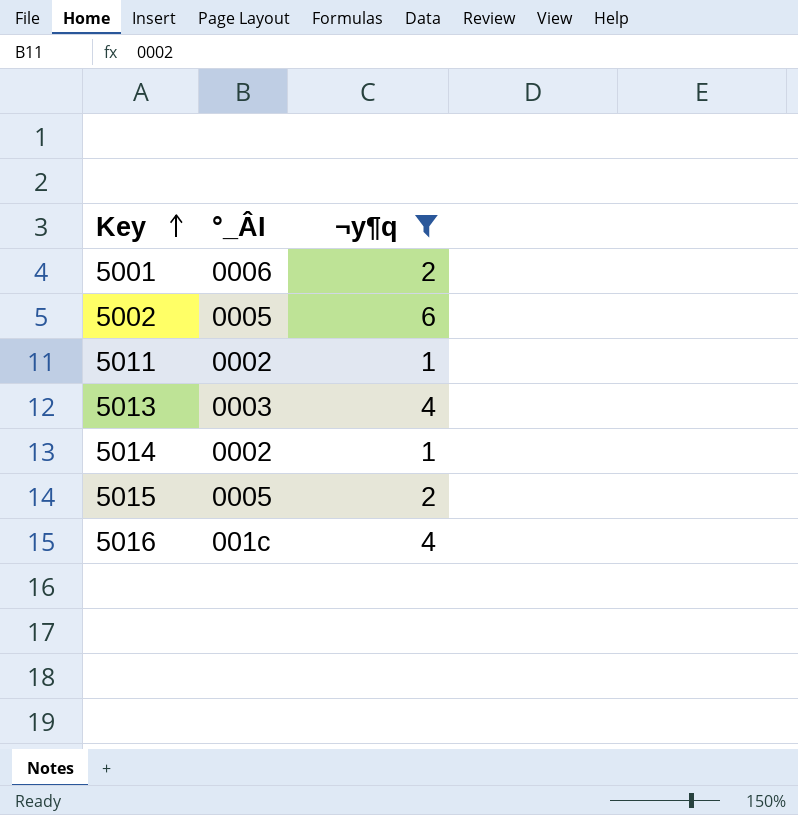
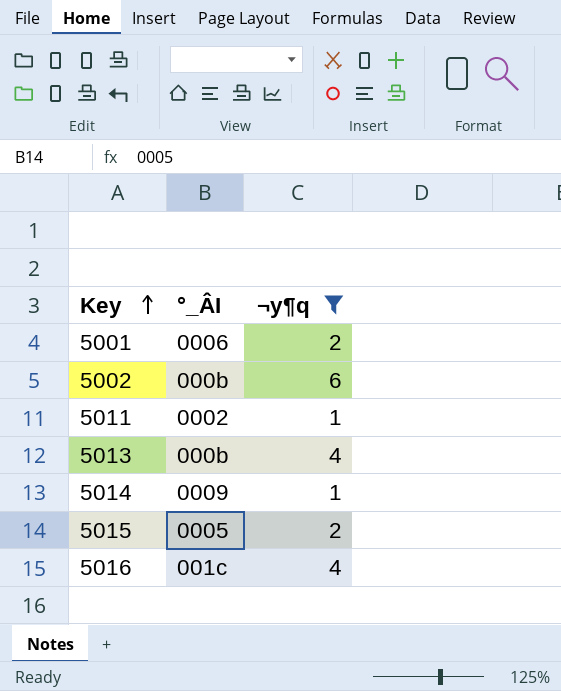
5002 | °_ÂI: 0005 -> 000b
5013 | °_ÂI: 0003 -> 000b
5014 | °_ÂI: 0002 -> 0009

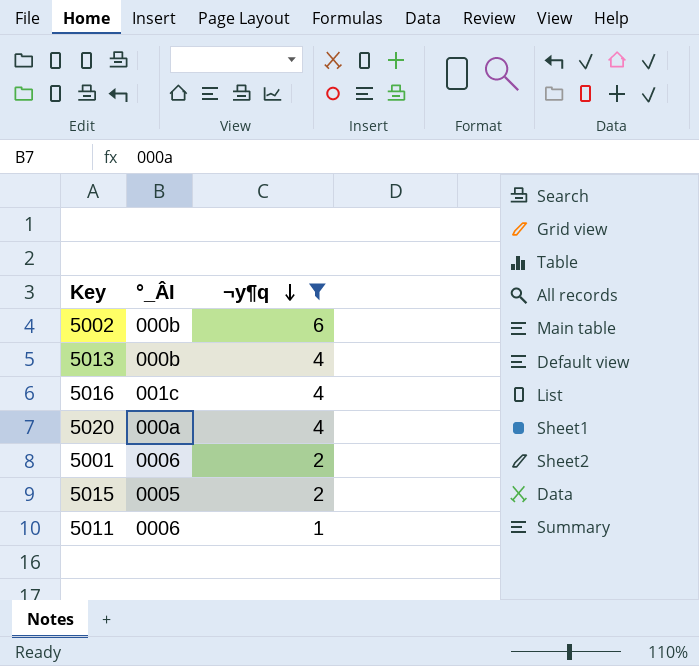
row order: Key ascending -> ¬y¶q descending
row 5014: 0009 | 1 -> none
row 5020: none -> 000a | 4
5011 | °_ÂI: 0002 -> 0006

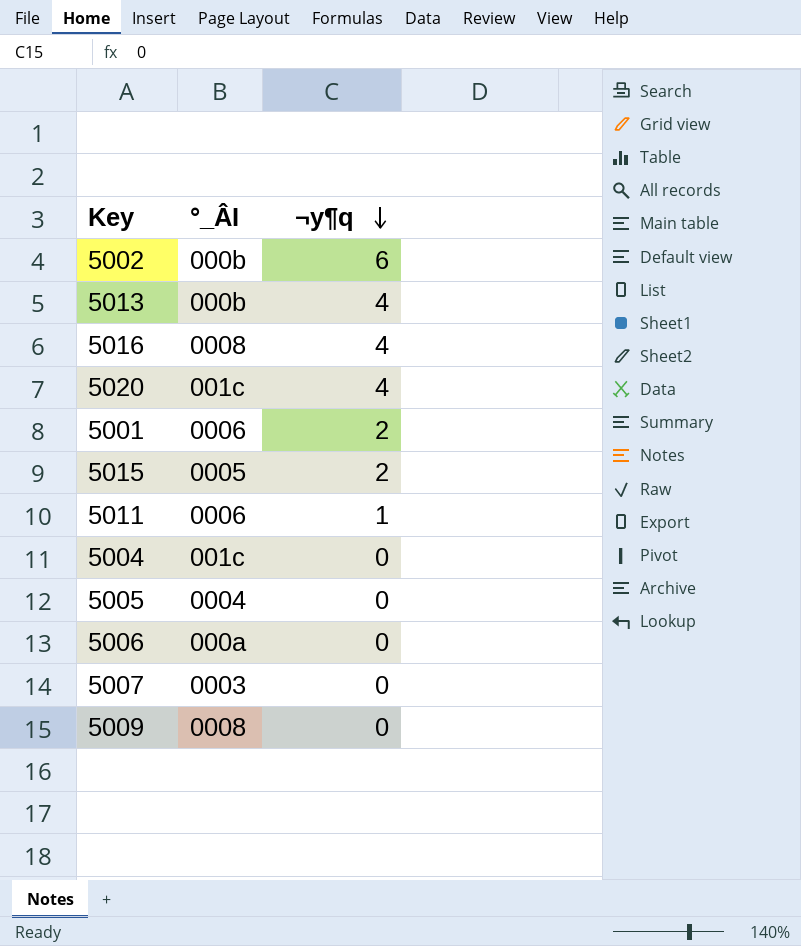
filter: ¬y¶q != 0 -> none
5016 | °_ÂI: 001c -> 0008
5020 | °_ÂI: 000a -> 001c

